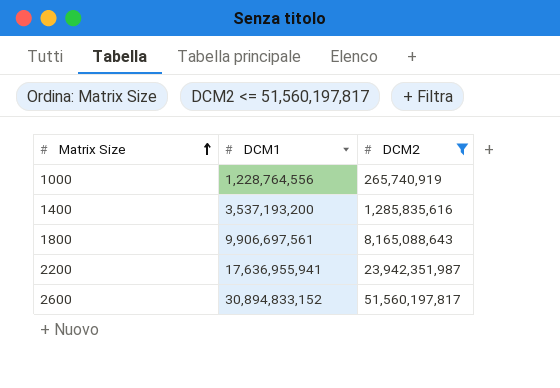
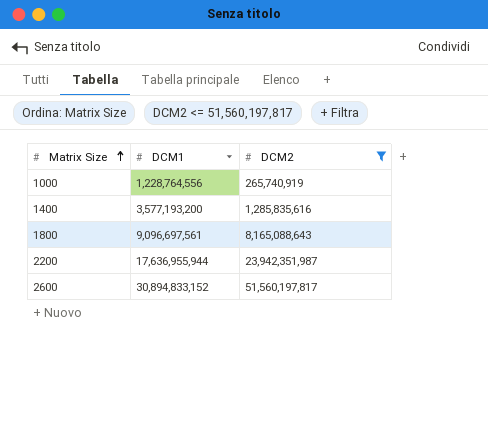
1400 | DCM1: 3,537,193,200 -> 3,577,193,200
1800 | DCM1: 9,906,697,561 -> 9,096,697,561
2200 | DCM1: 17,636,955,941 -> 17,636,955,944

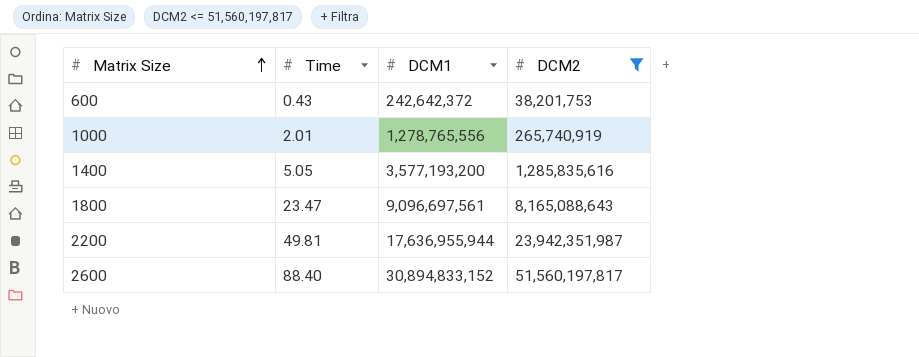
column Time | position: none -> 2
row 600: none -> 0.43 | 242,642,372 | 38,201,753
1000 | DCM1: 1,228,764,556 -> 1,278,765,556

